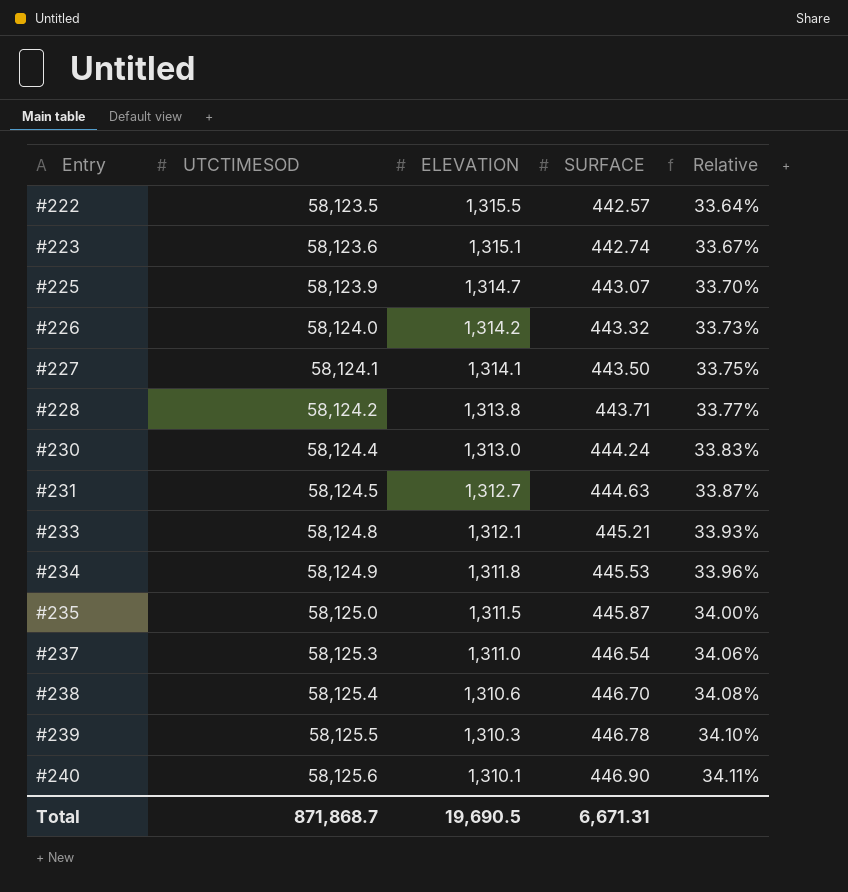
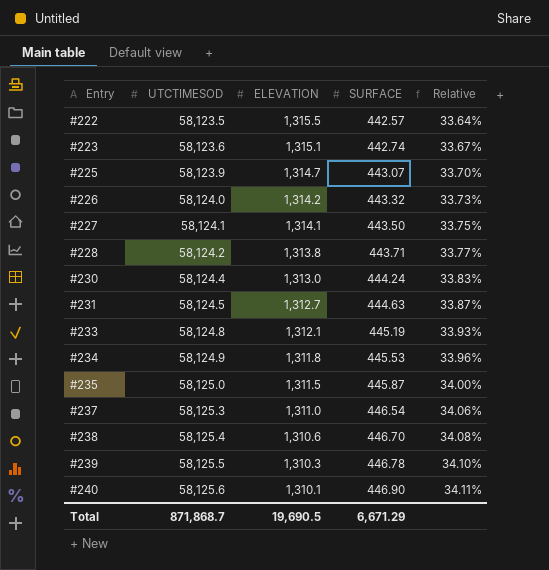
#233 | SURFACE: 445.21 -> 445.19
Total | SURFACE: 6,671.31 -> 6,671.29

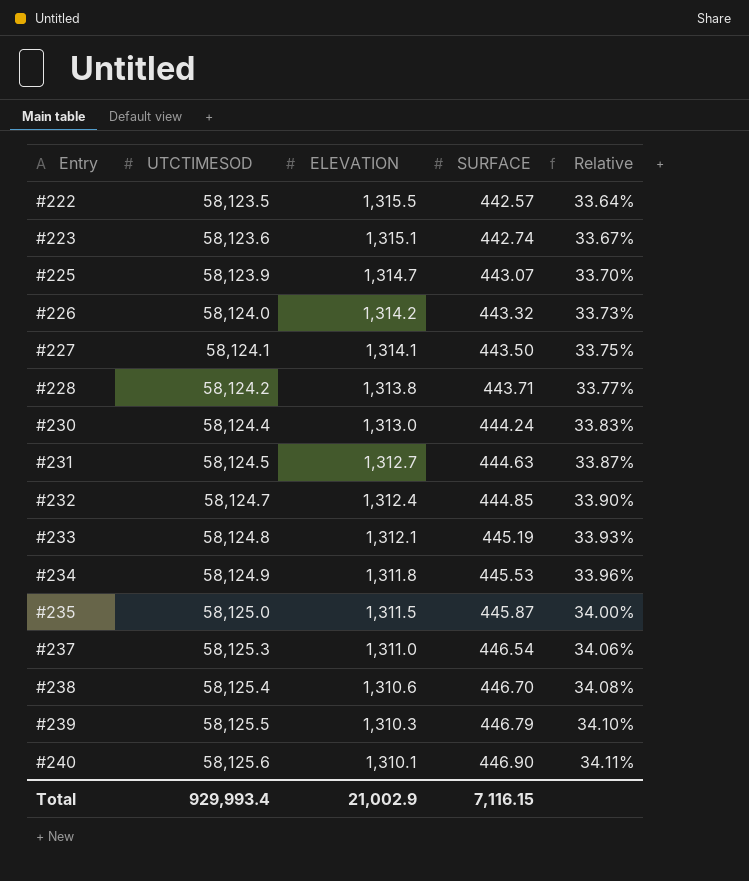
row #232: none -> 58,124.7 | 1,312.4 | 444.85 | 33.90%
#239 | SURFACE: 446.78 -> 446.79
Total | UTCTIMESOD: 871,868.7 -> 929,993.4
Total | ELEVATION: 19,690.5 -> 21,002.9
Total | SURFACE: 6,671.29 -> 7,116.15

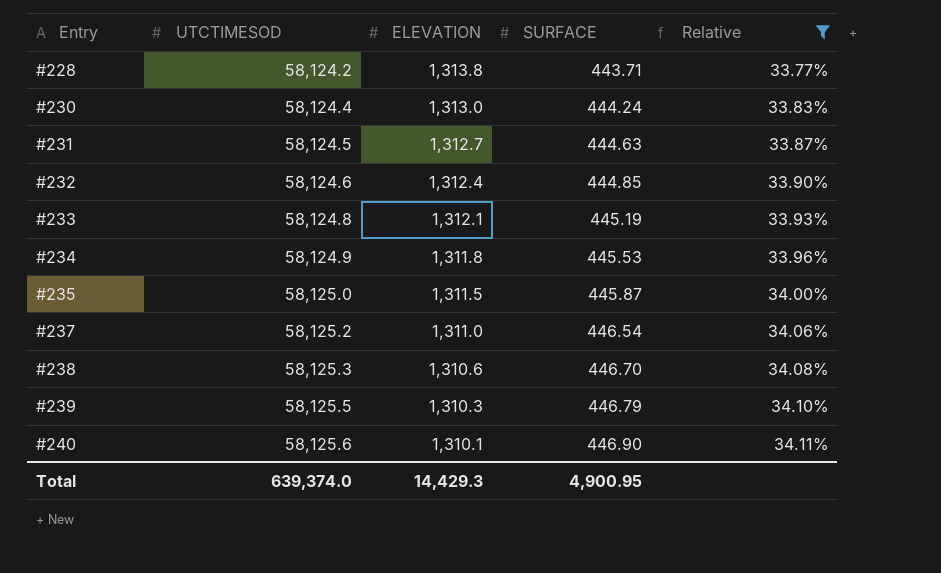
filter: none -> Relative >= 33.77%
#232 | UTCTIMESOD: 58,124.7 -> 58,124.6
#237 | UTCTIMESOD: 58,125.3 -> 58,125.2
#238 | UTCTIMESOD: 58,125.4 -> 58,125.3
Total | UTCTIMESOD: 929,993.4 -> 639,374.0
Total | ELEVATION: 21,002.9 -> 14,429.3
Total | SURFACE: 7,116.15 -> 4,900.95

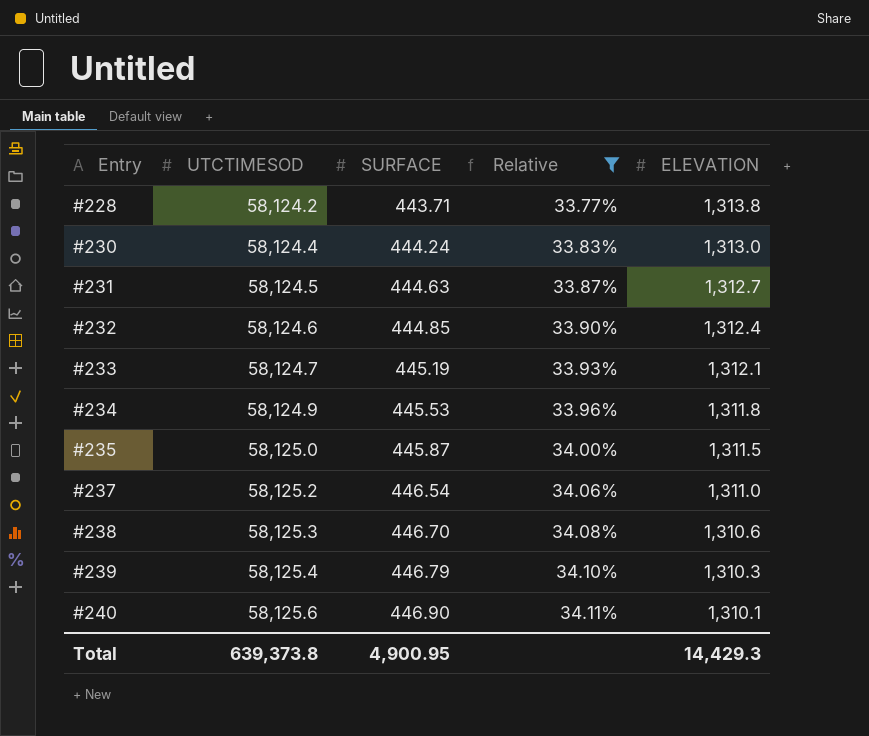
column ELEVATION | position: 3 -> 5
#233 | UTCTIMESOD: 58,124.8 -> 58,124.7
#239 | UTCTIMESOD: 58,125.5 -> 58,125.4
Total | UTCTIMESOD: 639,374.0 -> 639,373.8

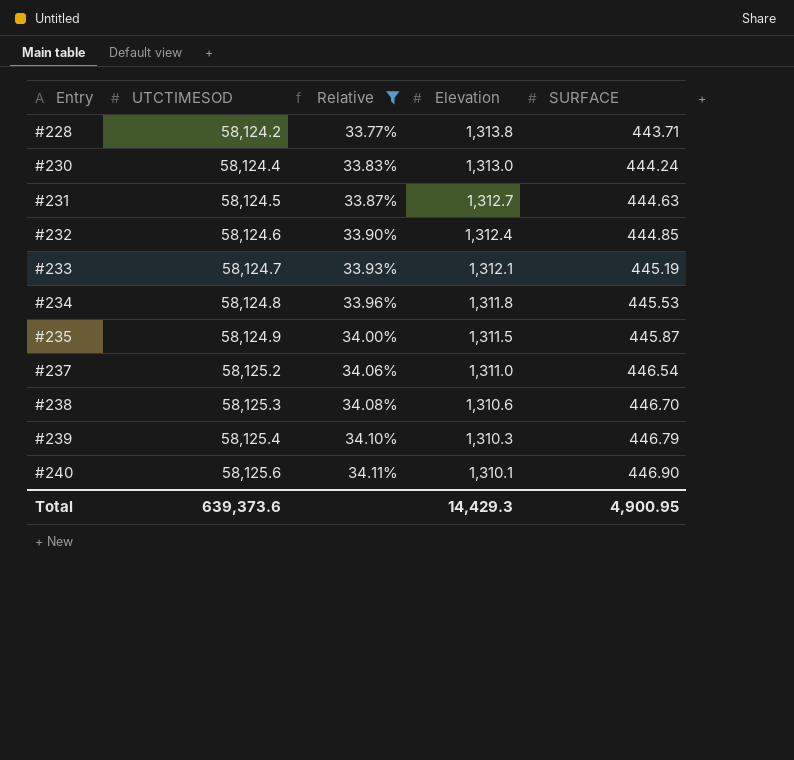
column name: ELEVATION -> Elevation
column SURFACE | position: 3 -> 5
#234 | UTCTIMESOD: 58,124.9 -> 58,124.8
#235 | UTCTIMESOD: 58,125.0 -> 58,124.9
Total | UTCTIMESOD: 639,373.8 -> 639,373.6

